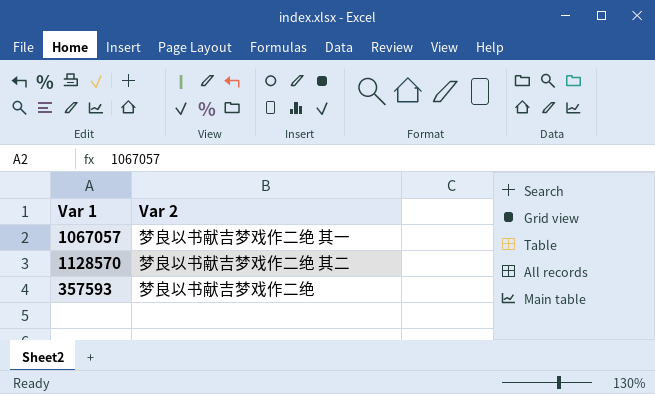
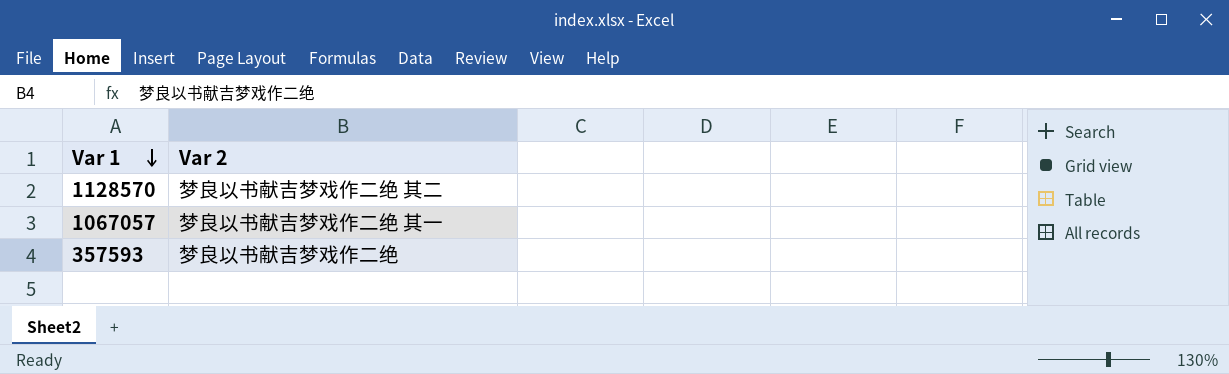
row order: none -> Var 1 descending

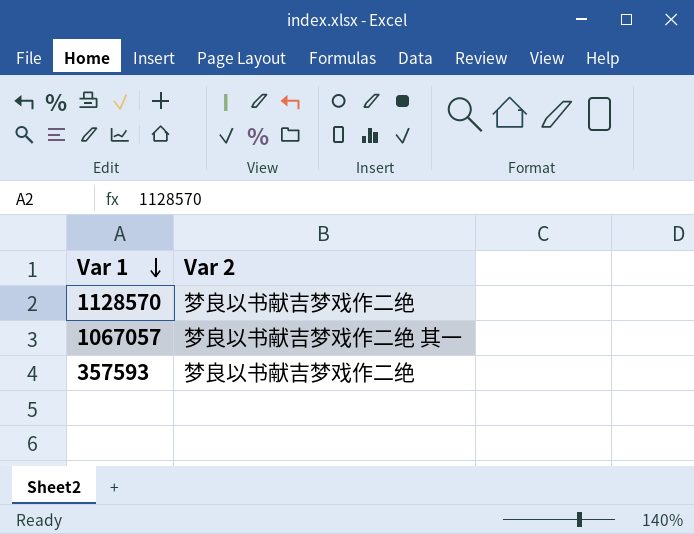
1128570 | Var 2: 梦良以书献吉梦戏作二绝 其二 -> 梦良以书献吉梦戏作二绝

